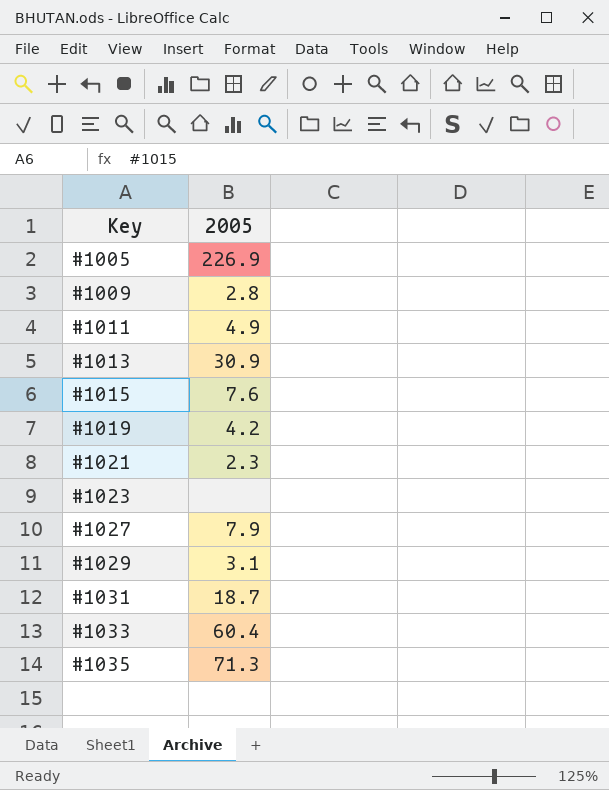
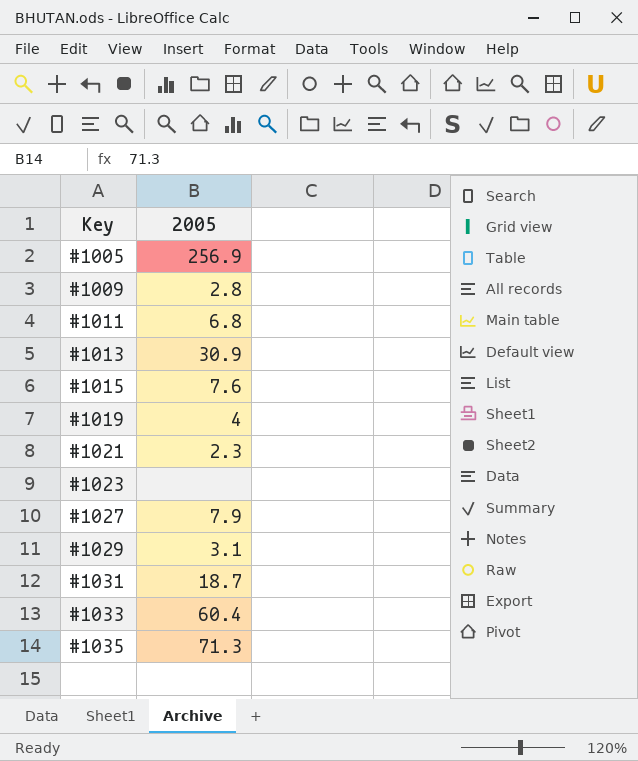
#1005 | 2005: 226.9 -> 256.9
#1011 | 2005: 4.9 -> 6.8
#1019 | 2005: 4.2 -> 4

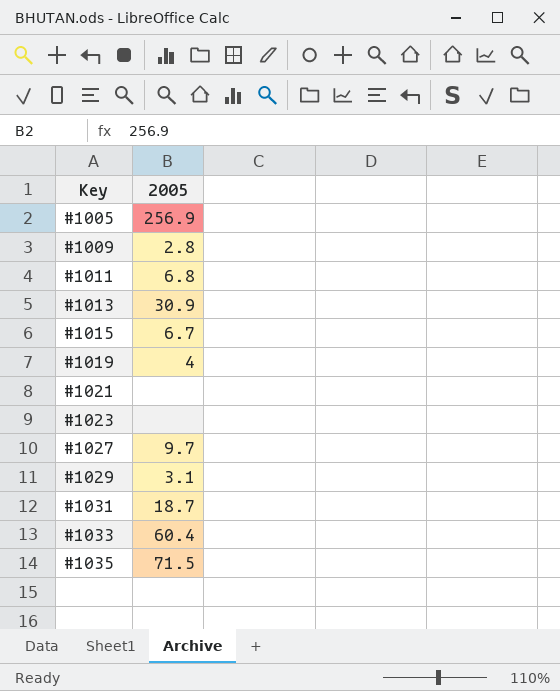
#1015 | 2005: 7.6 -> 6.7
#1021 | 2005: 2.3 -> none
#1027 | 2005: 7.9 -> 9.7
#1035 | 2005: 71.3 -> 71.5

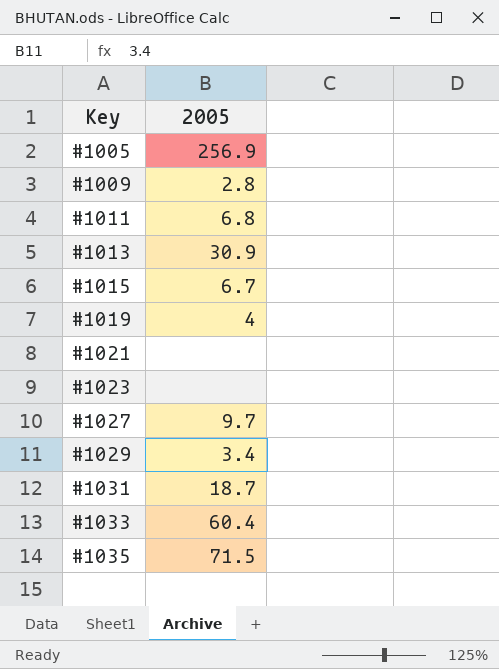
#1029 | 2005: 3.1 -> 3.4

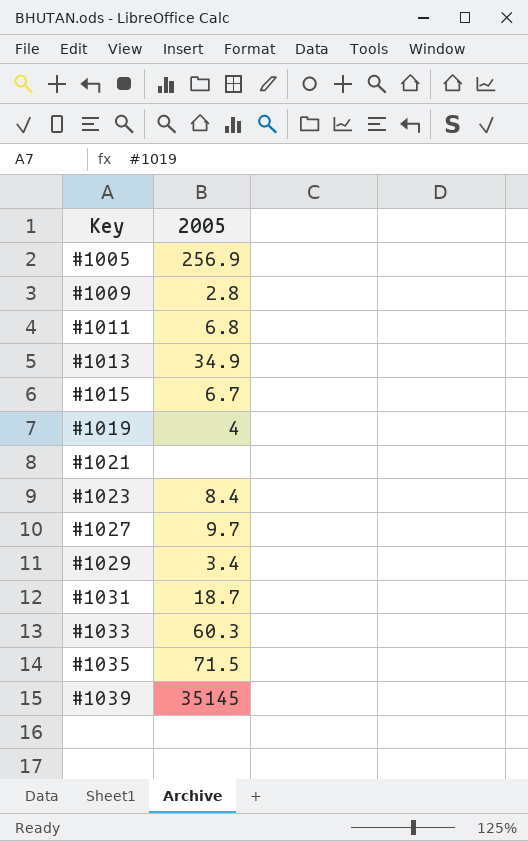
#1013 | 2005: 30.9 -> 34.9
#1023 | 2005: none -> 8.4
#1033 | 2005: 60.4 -> 60.3
row #1039: none -> 35145

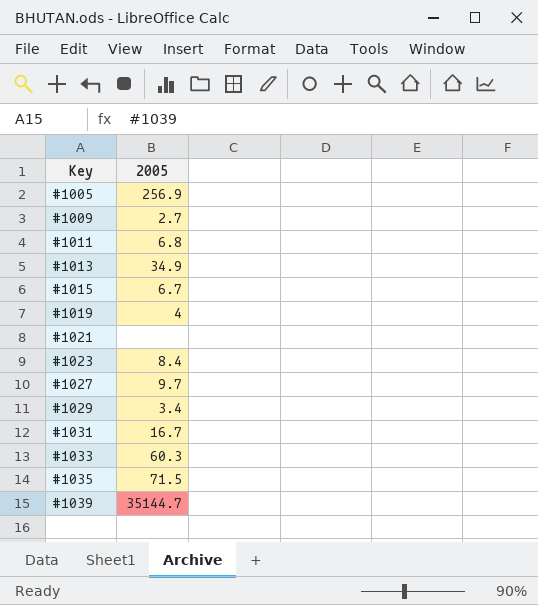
#1009 | 2005: 2.8 -> 2.7
#1031 | 2005: 18.7 -> 16.7
#1039 | 2005: 35145 -> 35144.7

